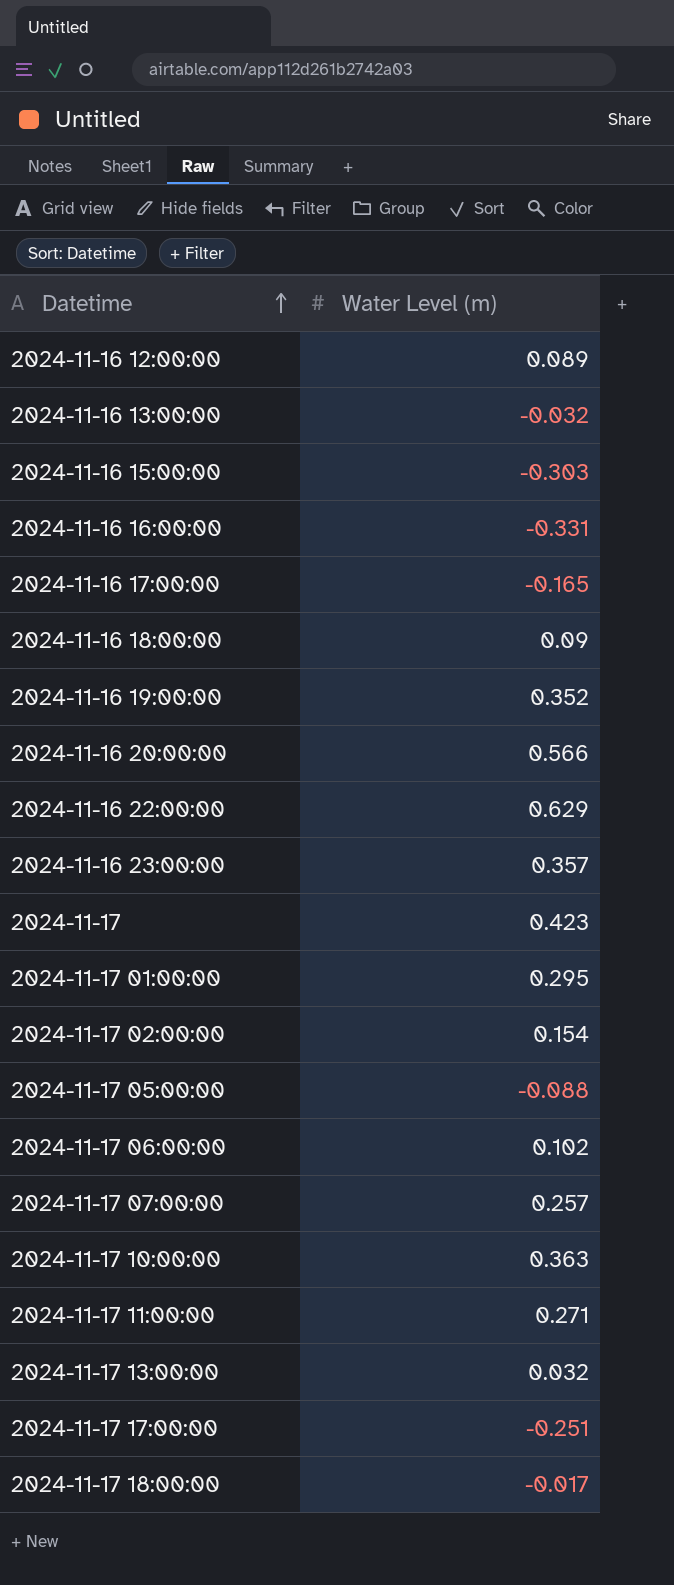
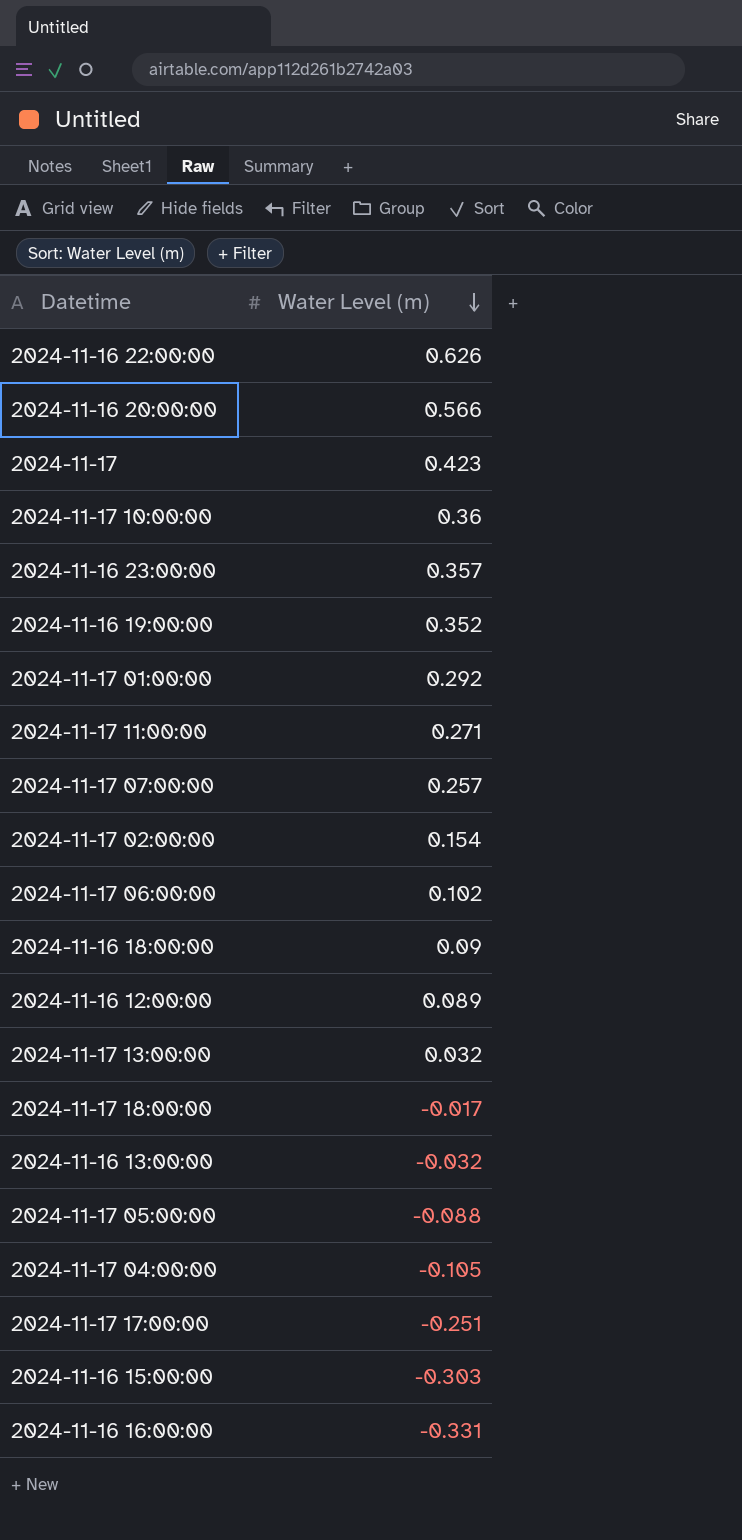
row order: Datetime ascending -> Water Level (m) descending
row 2024-11-16 17:00:00: -0.165 -> none
2024-11-16 22:00:00 | Water Level (m): 0.629 -> 0.626
2024-11-17 10:00:00 | Water Level (m): 0.363 -> 0.36
2024-11-17 01:00:00 | Water Level (m): 0.295 -> 0.292
row 2024-11-17 04:00:00: none -> -0.105

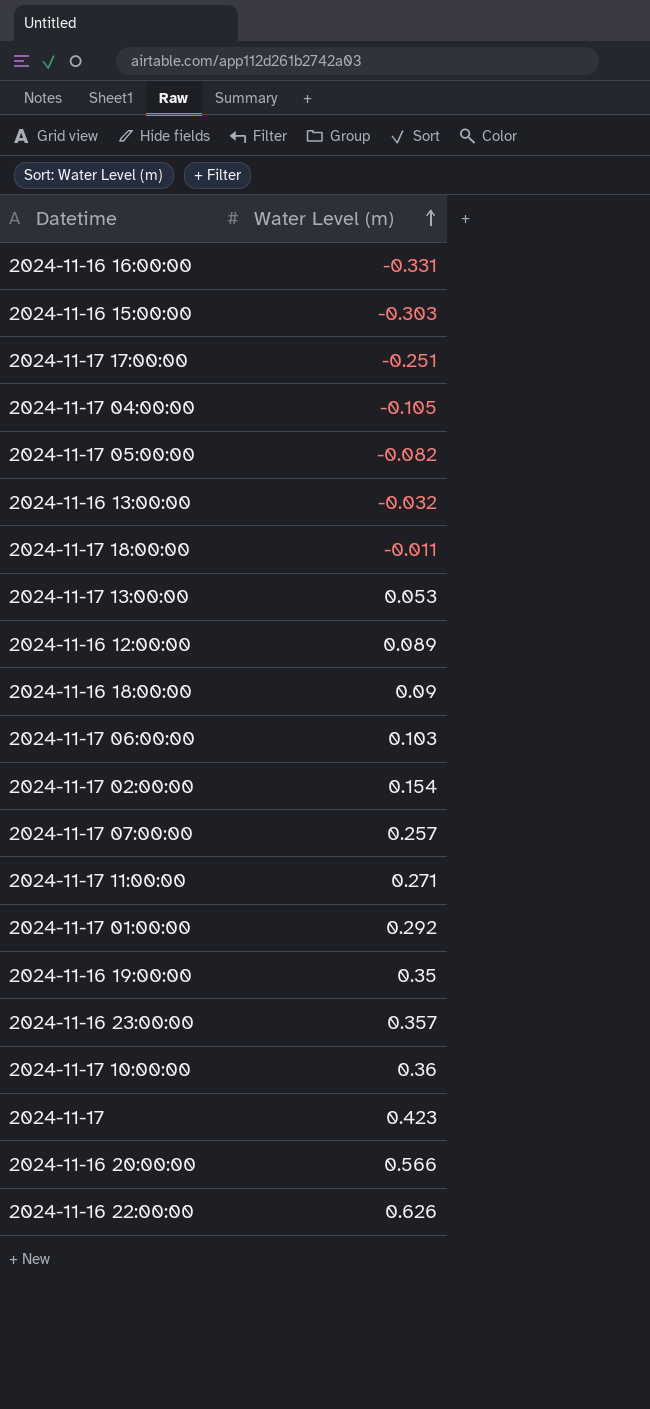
row order: Water Level (m) descending -> Water Level (m) ascending
2024-11-17 05:00:00 | Water Level (m): -0.088 -> -0.082
2024-11-17 18:00:00 | Water Level (m): -0.017 -> -0.011
2024-11-17 13:00:00 | Water Level (m): 0.032 -> 0.053
2024-11-17 06:00:00 | Water Level (m): 0.102 -> 0.103
2024-11-16 19:00:00 | Water Level (m): 0.352 -> 0.35

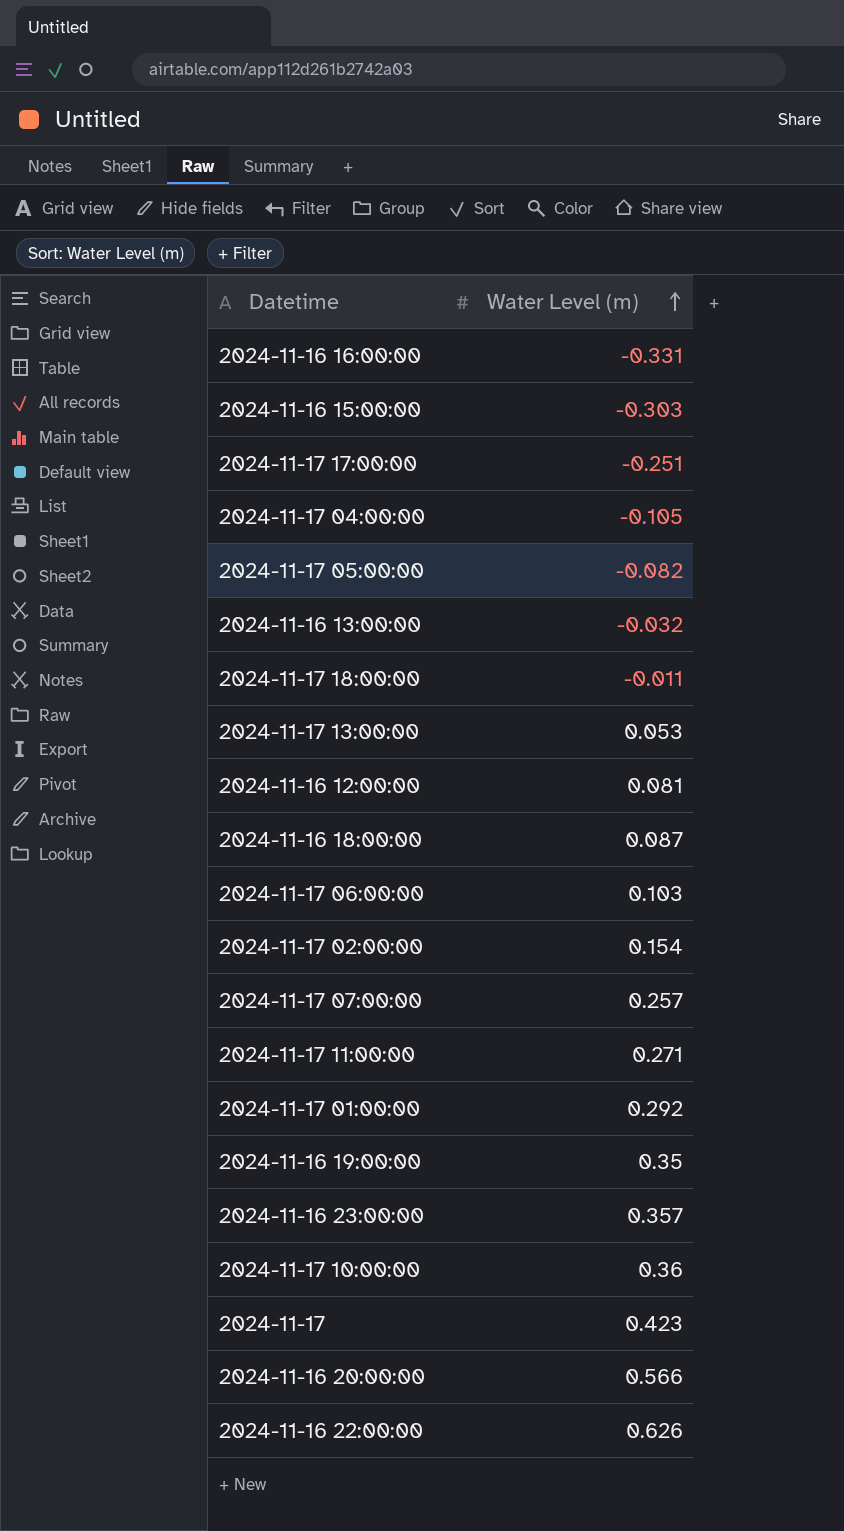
2024-11-16 12:00:00 | Water Level (m): 0.089 -> 0.081
2024-11-16 18:00:00 | Water Level (m): 0.09 -> 0.087

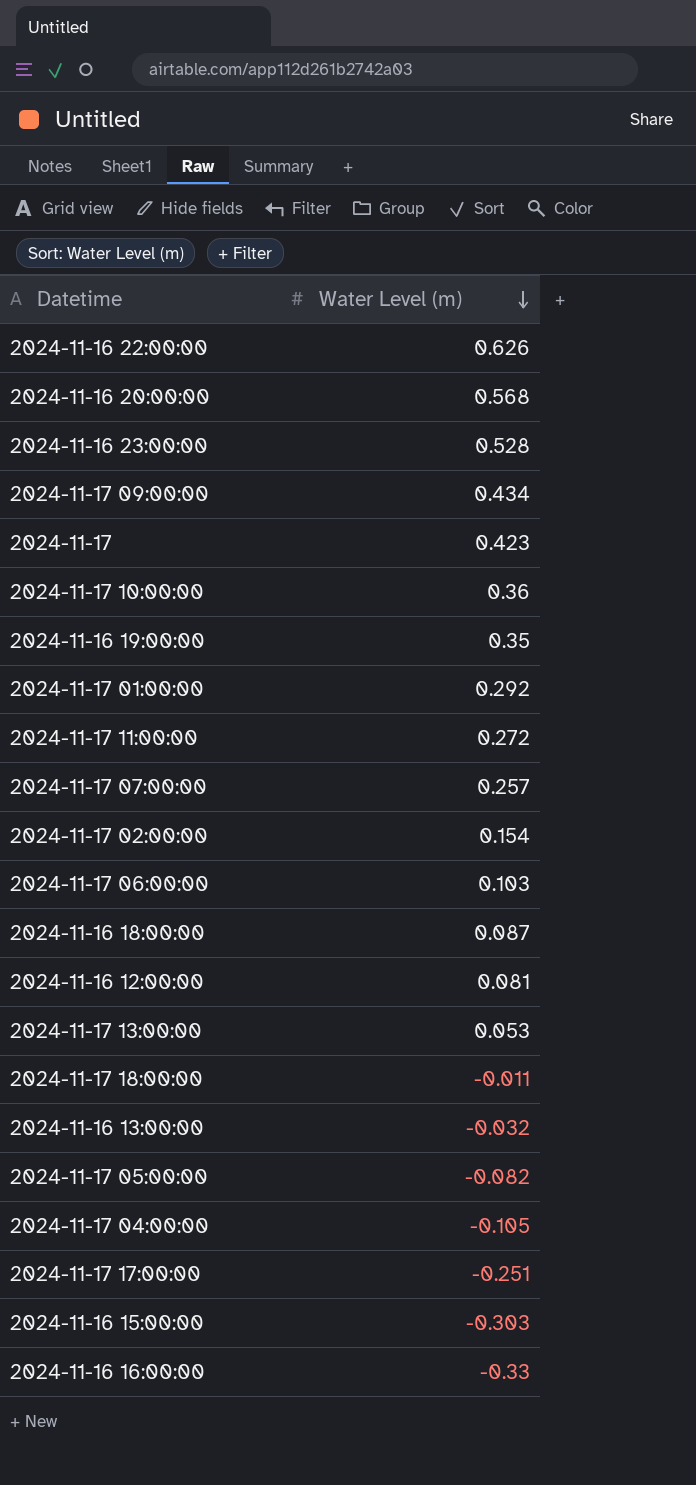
row order: Water Level (m) ascending -> Water Level (m) descending
2024-11-16 20:00:00 | Water Level (m): 0.566 -> 0.568
2024-11-16 23:00:00 | Water Level (m): 0.357 -> 0.528
row 2024-11-17 09:00:00: none -> 0.434
2024-11-17 11:00:00 | Water Level (m): 0.271 -> 0.272
2024-11-16 16:00:00 | Water Level (m): -0.331 -> -0.33

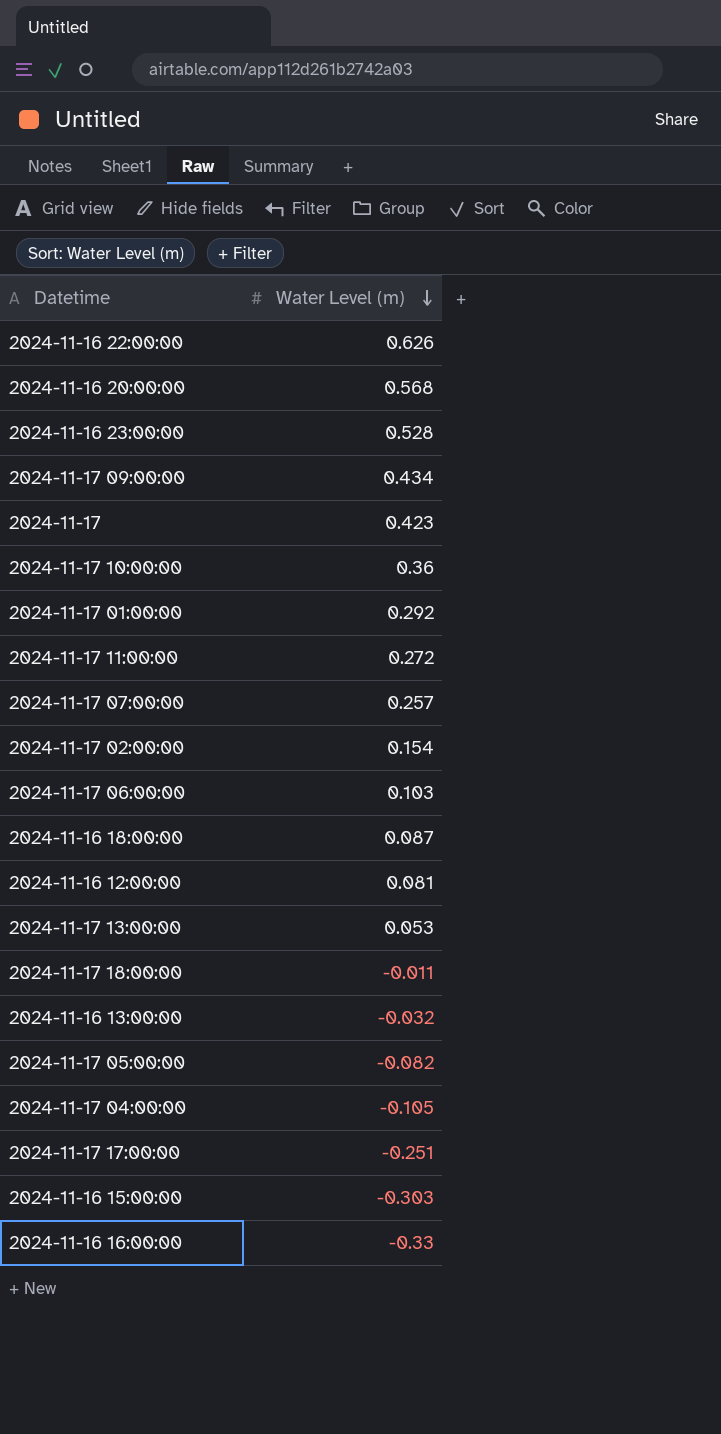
row 2024-11-16 19:00:00: 0.35 -> none

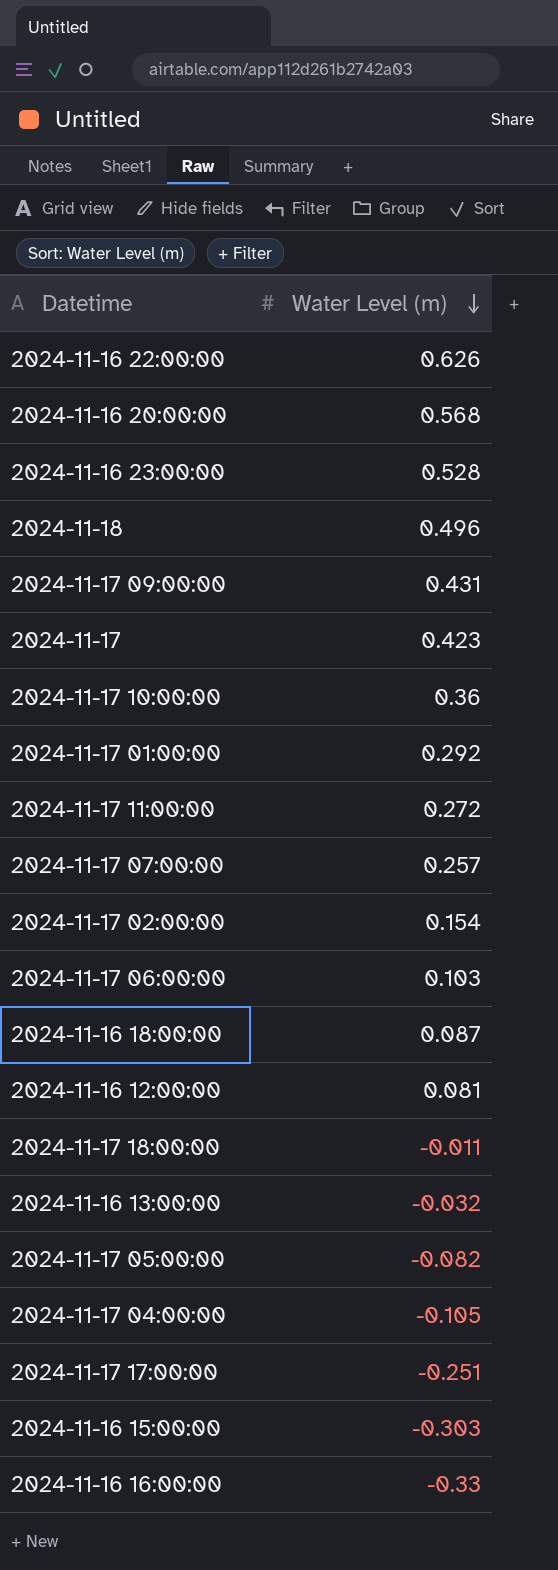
row 2024-11-17 13:00:00: 0.053 -> none
row 2024-11-18: none -> 0.496
2024-11-17 09:00:00 | Water Level (m): 0.434 -> 0.431

